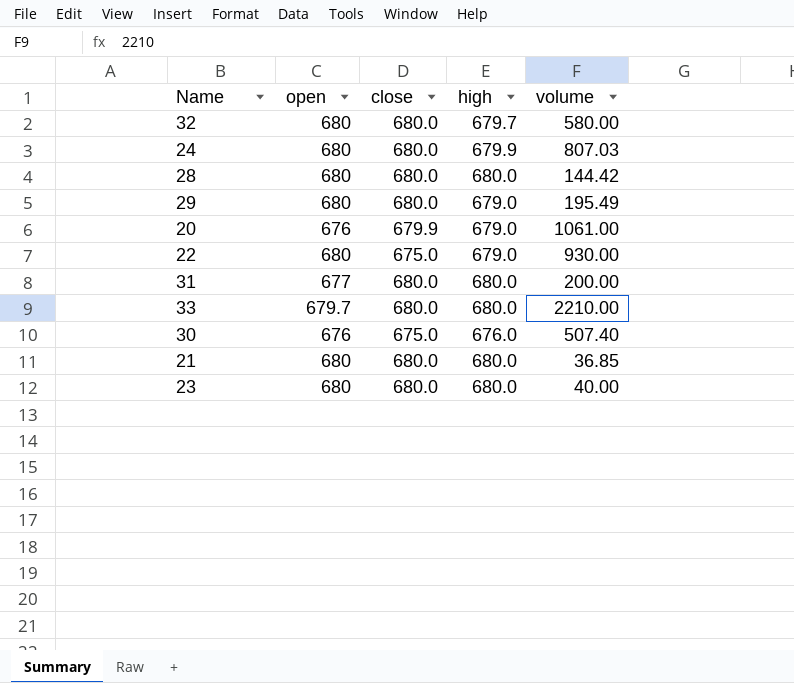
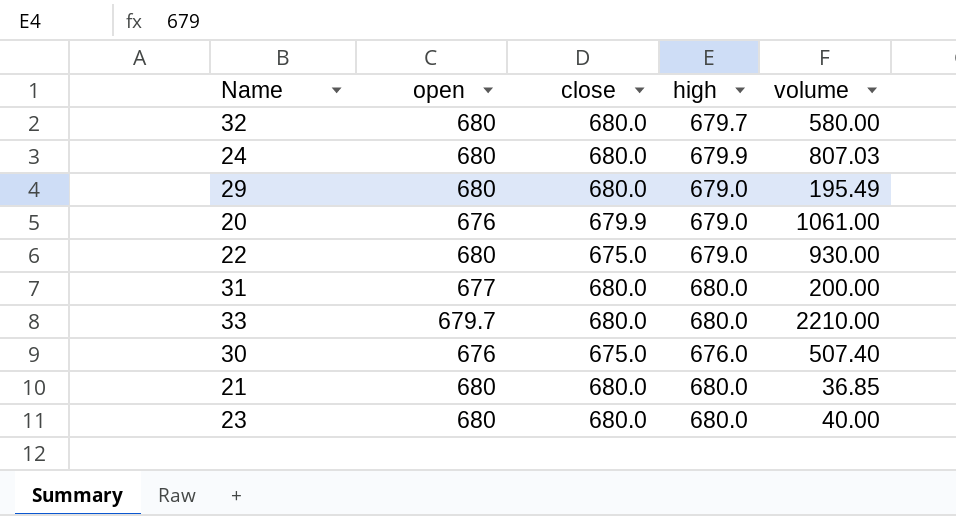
row 28: 680 | 680.0 | 680.0 | 144.42 -> none

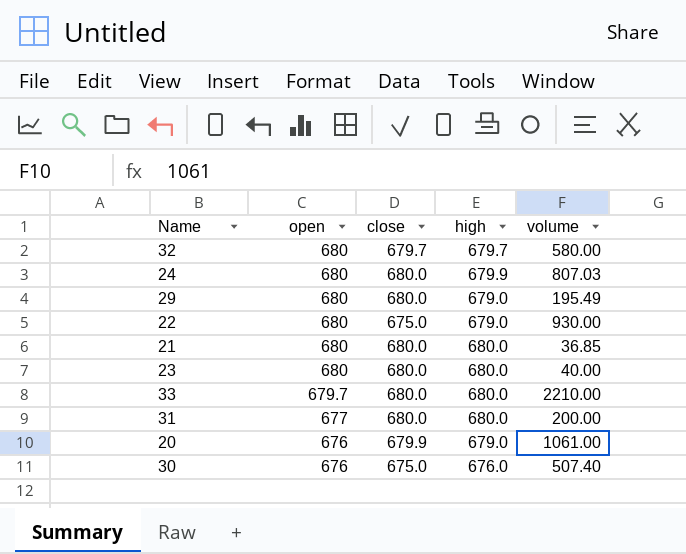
row order: none -> open descending
32 | close: 680.0 -> 679.7

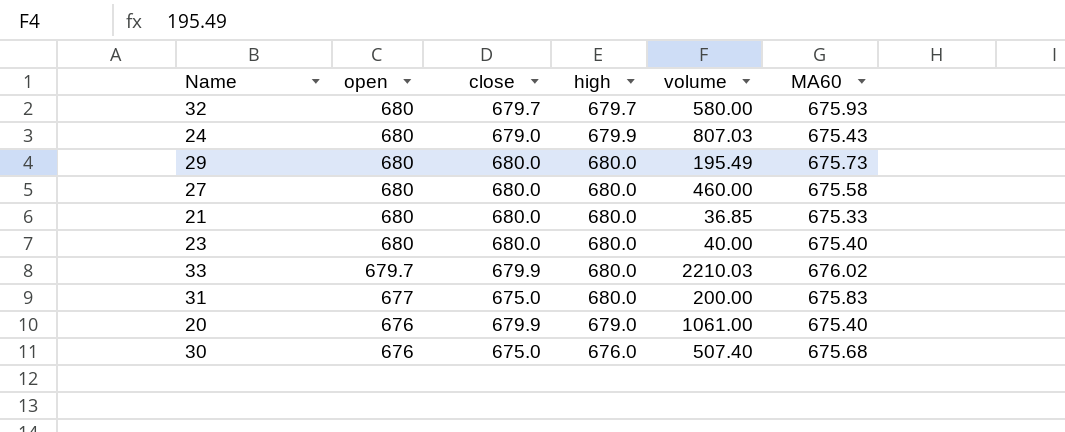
column MA60 | position: none -> 6
row 22: 680 | 675.0 | 679.0 | 930.00 -> none
24 | close: 680.0 -> 679.0
29 | high: 679.0 -> 680.0
row 27: none -> 680 | 680.0 | 680.0 | 460.00 | 675.58
33 | close: 680.0 -> 679.9
33 | volume: 2210.00 -> 2210.03
31 | close: 680.0 -> 675.0

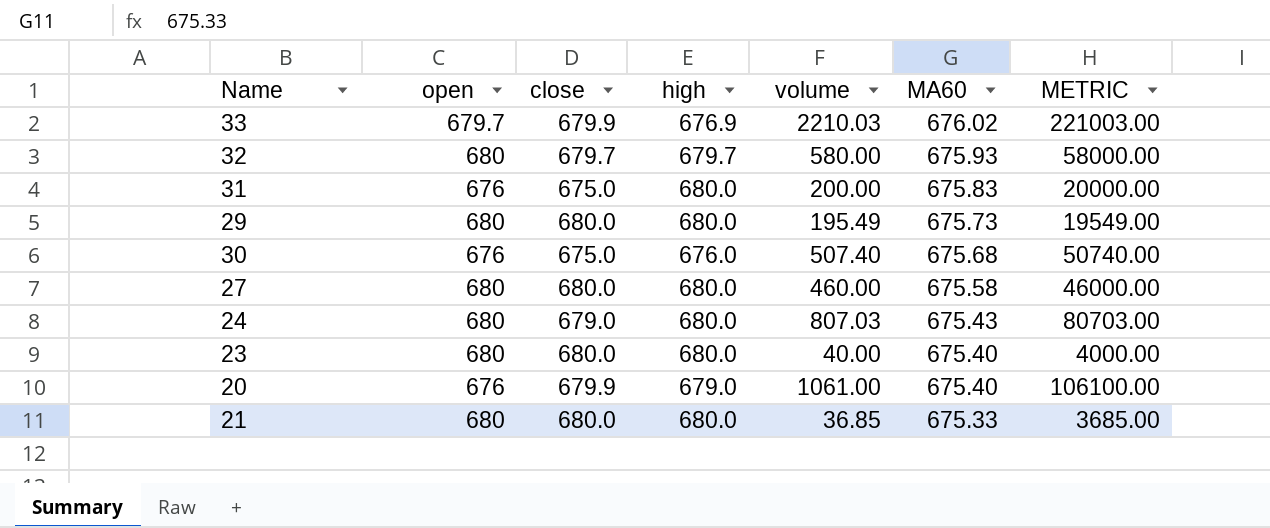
row order: open descending -> MA60 descending
column METRIC | formula: none -> [volume] * 100
33 | high: 680.0 -> 676.9
31 | open: 677 -> 676
24 | high: 679.9 -> 680.0

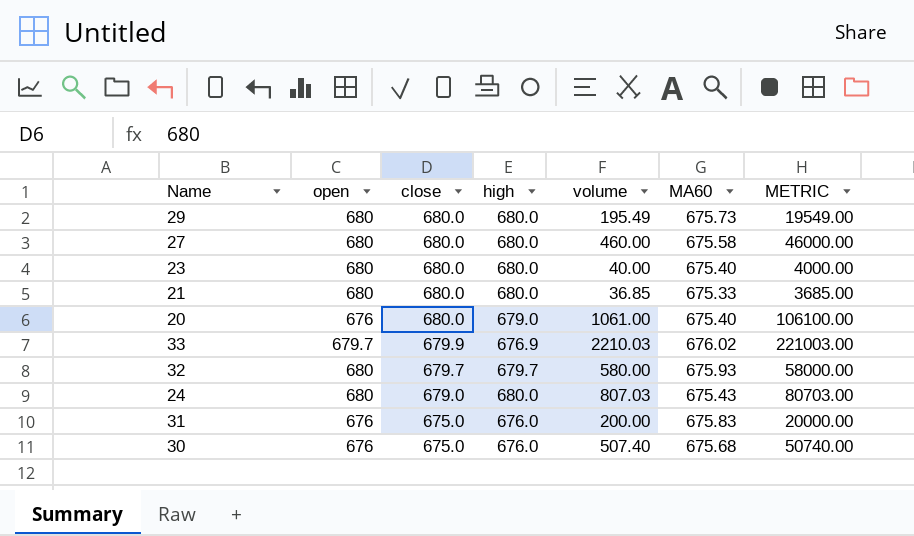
row order: MA60 descending -> close descending
20 | close: 679.9 -> 680.0
31 | high: 680.0 -> 676.0

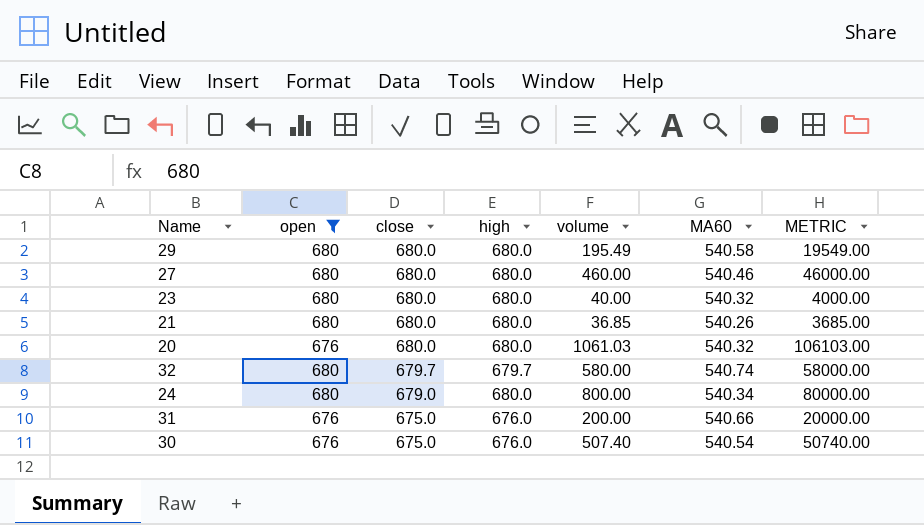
filter: none -> open != 679.7
29 | MA60: 675.73 -> 540.58
27 | MA60: 675.58 -> 540.46
23 | MA60: 675.40 -> 540.32
21 | MA60: 675.33 -> 540.26
20 | high: 679.0 -> 680.0
20 | volume: 1061.00 -> 1061.03
20 | MA60: 675.40 -> 540.32
20 | METRIC: 106100.00 -> 106103.00
32 | MA60: 675.93 -> 540.74
24 | volume: 807.03 -> 800.00
24 | MA60: 675.43 -> 540.34
24 | METRIC: 80703.00 -> 80000.00
31 | MA60: 675.83 -> 540.66
30 | MA60: 675.68 -> 540.54

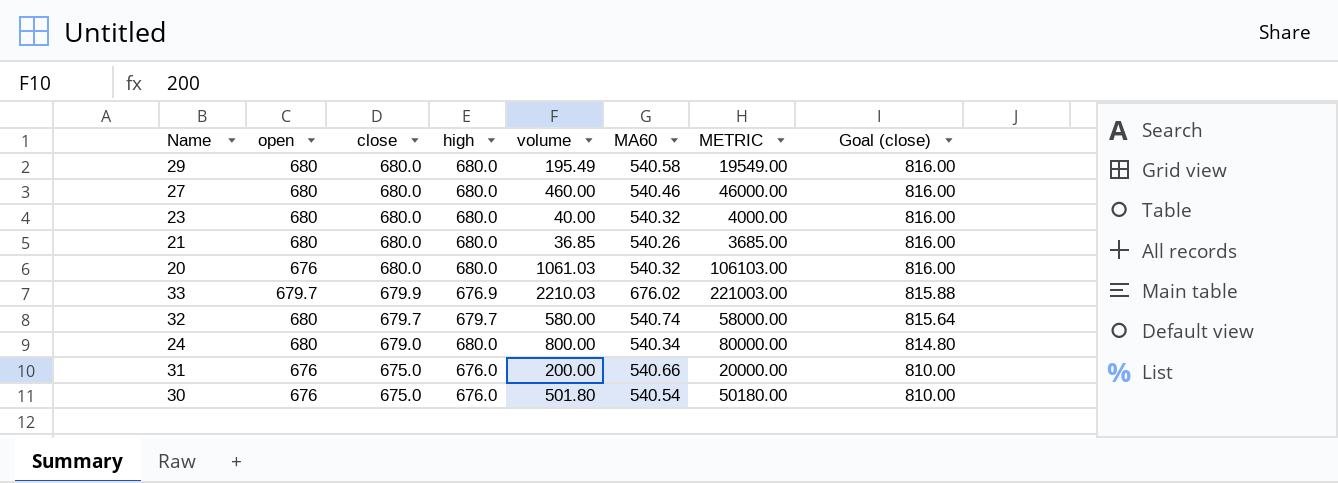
filter: open != 679.7 -> none
column Goal (close) | formula: none -> [close] * 1.2
30 | volume: 507.40 -> 501.80
30 | METRIC: 50740.00 -> 50180.00

